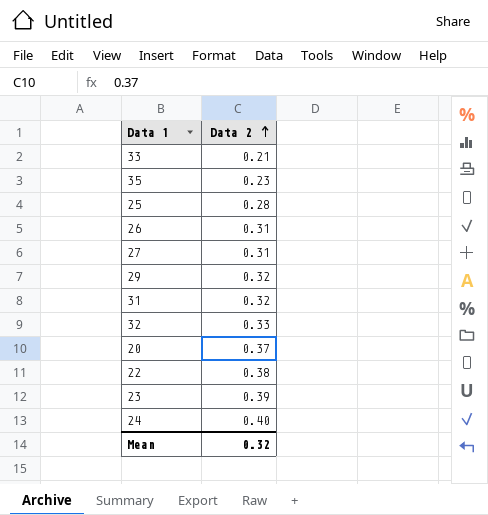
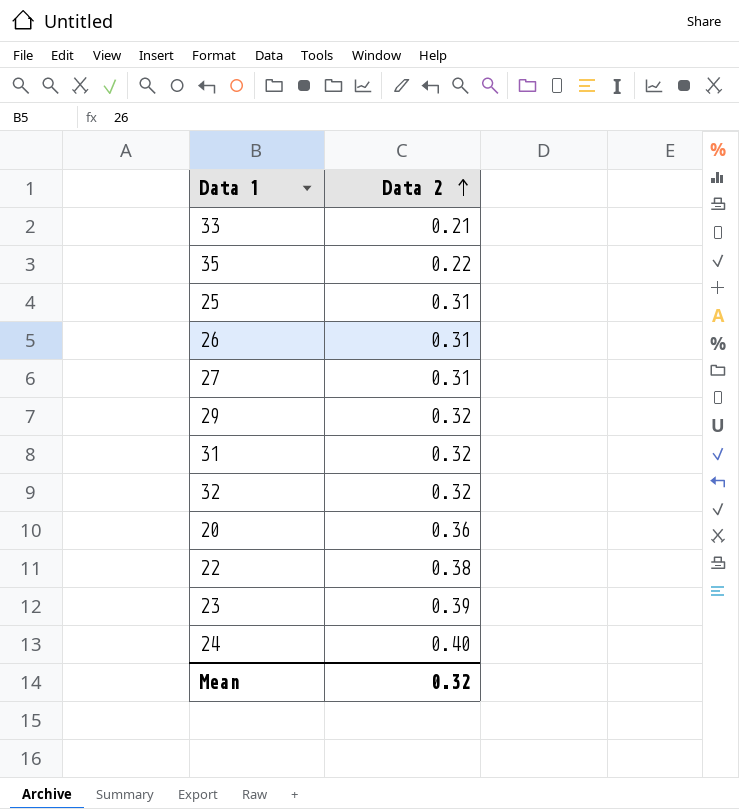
35 | Data 2: 0.23 -> 0.22
25 | Data 2: 0.28 -> 0.31
32 | Data 2: 0.33 -> 0.32
20 | Data 2: 0.37 -> 0.36

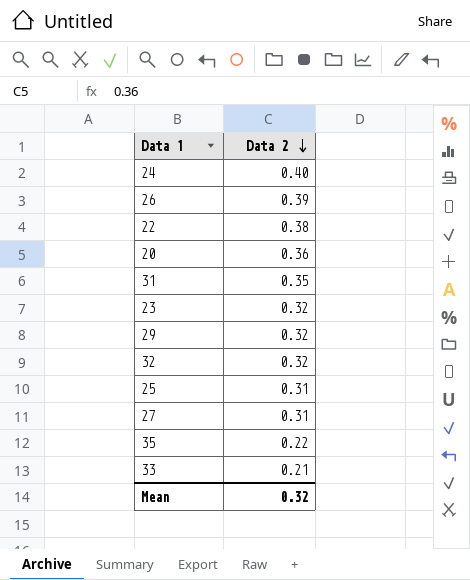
row order: Data 2 ascending -> Data 2 descending
26 | Data 2: 0.31 -> 0.39
31 | Data 2: 0.32 -> 0.35
23 | Data 2: 0.39 -> 0.32

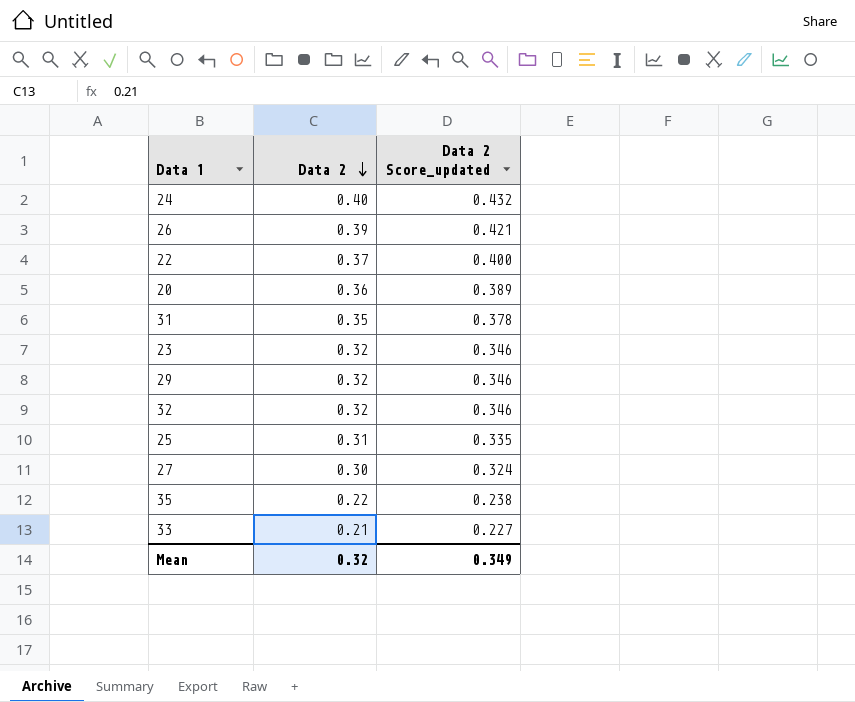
column Data 2 Score_updated | formula: none -> [Data 2] * 1.08
22 | Data 2: 0.38 -> 0.37
27 | Data 2: 0.31 -> 0.30

